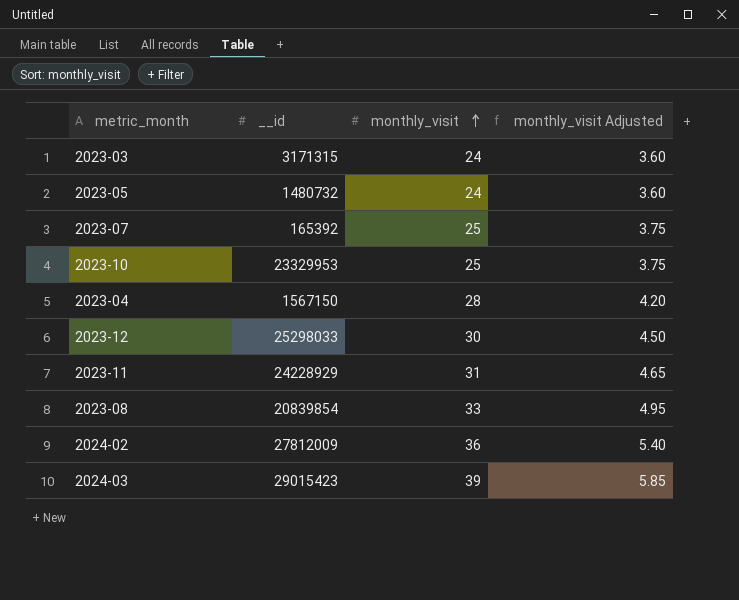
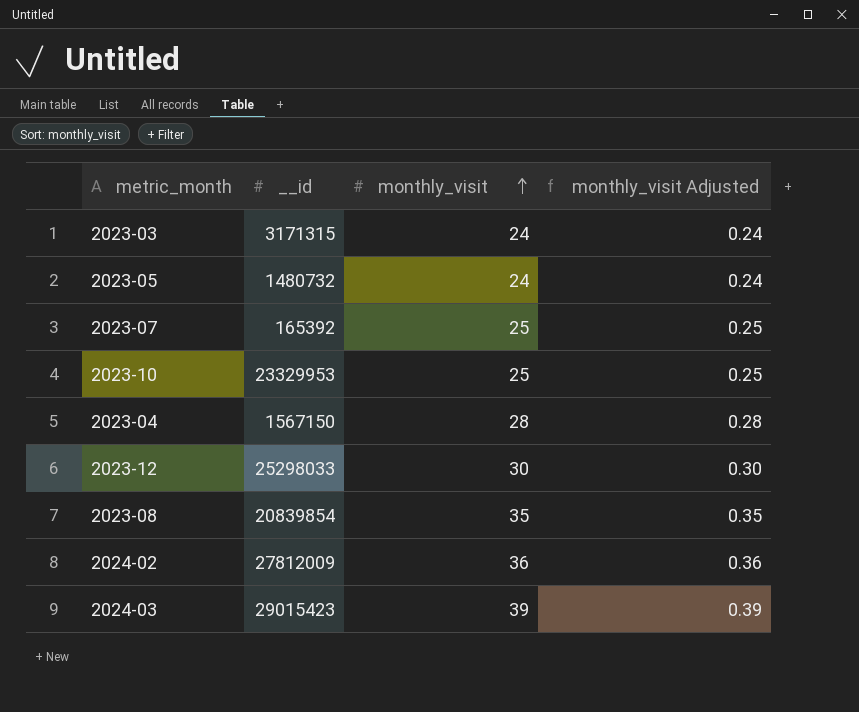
column monthly_visit Adjusted | formula: [monthly_visit] * 0.15 -> [monthly_visit] * 0.01
row 2023-11: 24228929 | 31 | 4.65 -> none
2023-08 | monthly_visit: 33 -> 35

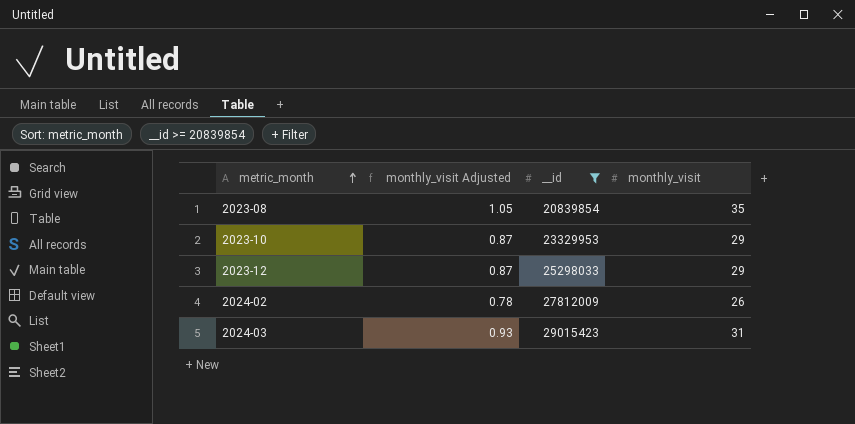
filter: none -> __id >= 20839854
row order: monthly_visit ascending -> metric_month ascending
column monthly_visit Adjusted | formula: [monthly_visit] * 0.01 -> [monthly_visit] * 0.03
column monthly_visit Adjusted | position: 4 -> 2
2023-10 | monthly_visit: 25 -> 29
2023-12 | monthly_visit: 30 -> 29
2024-02 | monthly_visit: 36 -> 26
2024-03 | monthly_visit: 39 -> 31

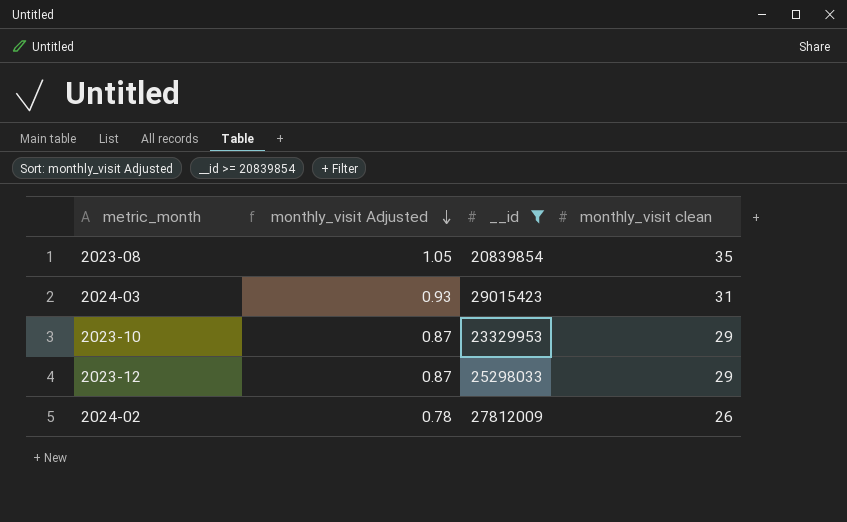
row order: metric_month ascending -> monthly_visit Adjusted descending
column name: monthly_visit -> monthly_visit clean

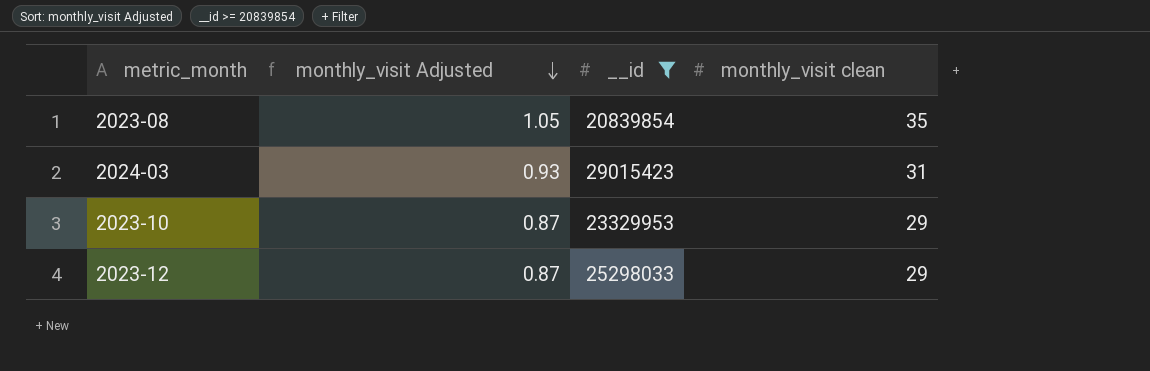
row 2024-02: 0.78 | 27812009 | 26 -> none

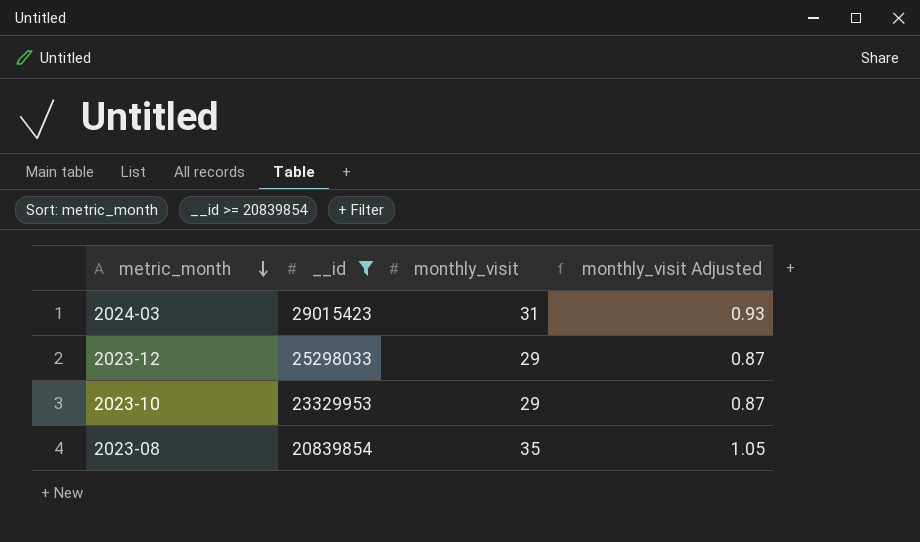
row order: monthly_visit Adjusted descending -> metric_month descending
column name: monthly_visit clean -> monthly_visit
column monthly_visit Adjusted | position: 2 -> 4

